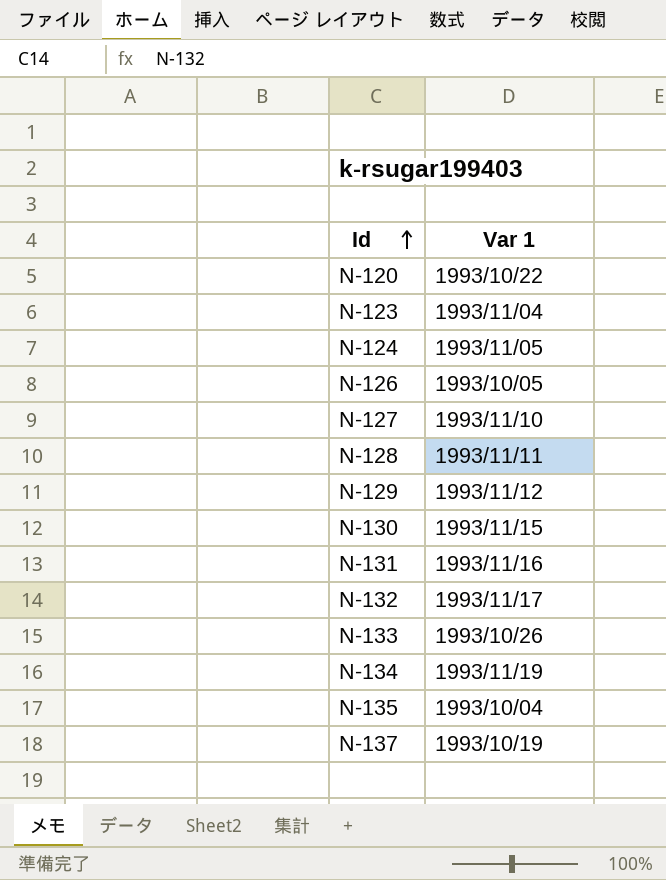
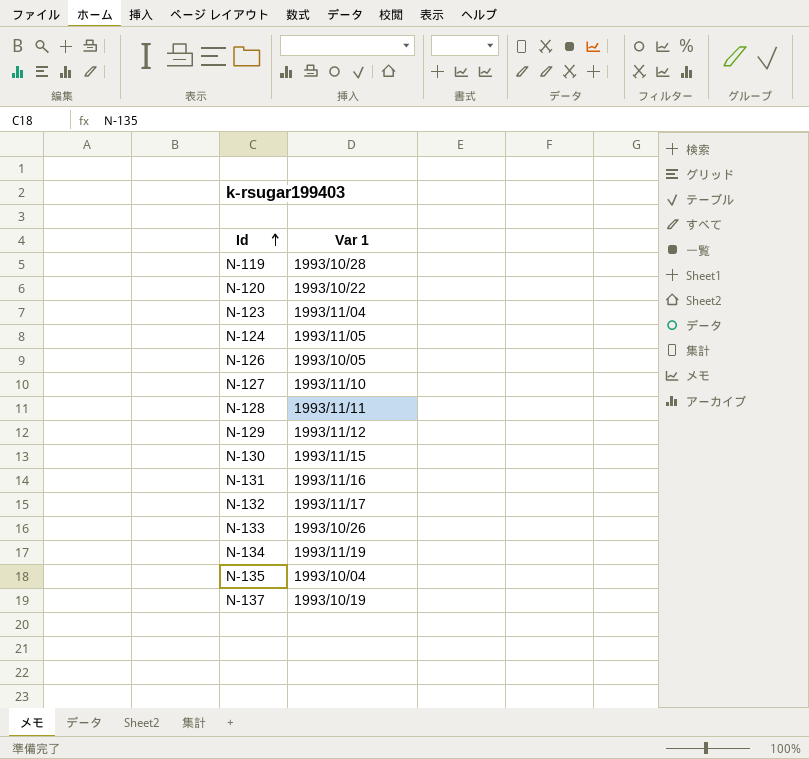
row N-119: none -> 1993/10/28

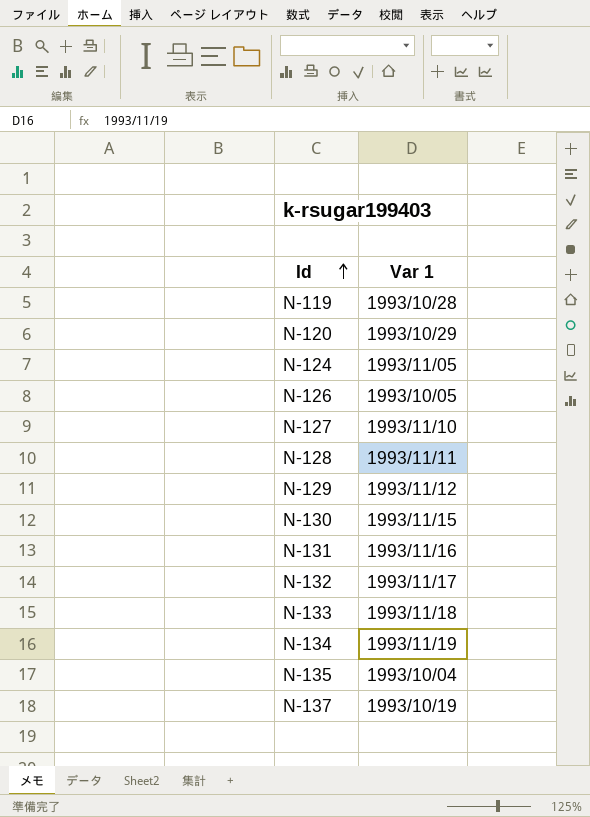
row N-123: 1993/11/04 -> none
N-120 | Var 1: 1993/10/22 -> 1993/10/29
N-133 | Var 1: 1993/10/26 -> 1993/11/18

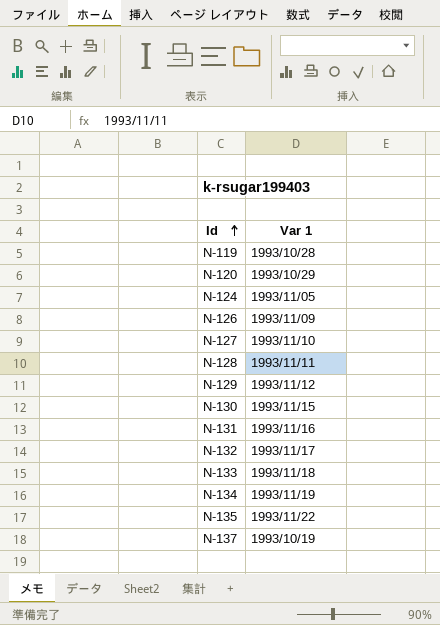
N-126 | Var 1: 1993/10/05 -> 1993/11/09
N-135 | Var 1: 1993/10/04 -> 1993/11/22

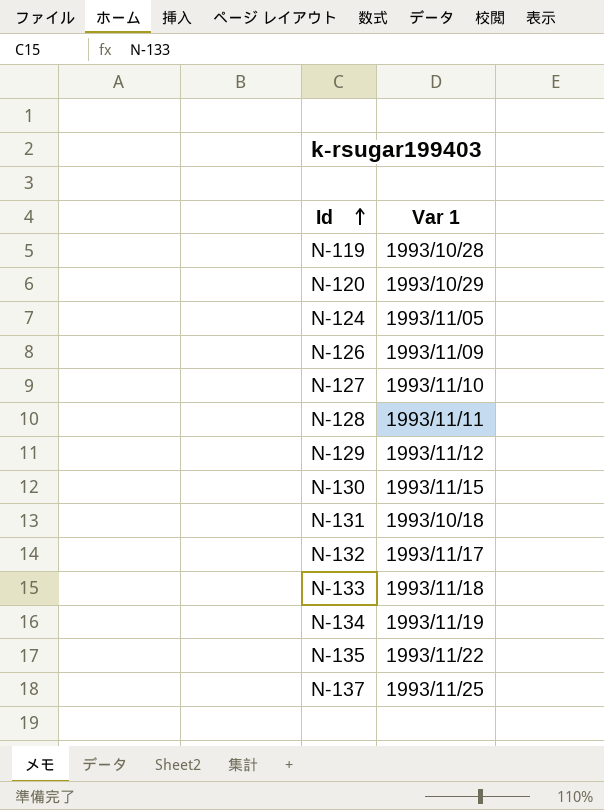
N-131 | Var 1: 1993/11/16 -> 1993/10/18
N-137 | Var 1: 1993/10/19 -> 1993/11/25

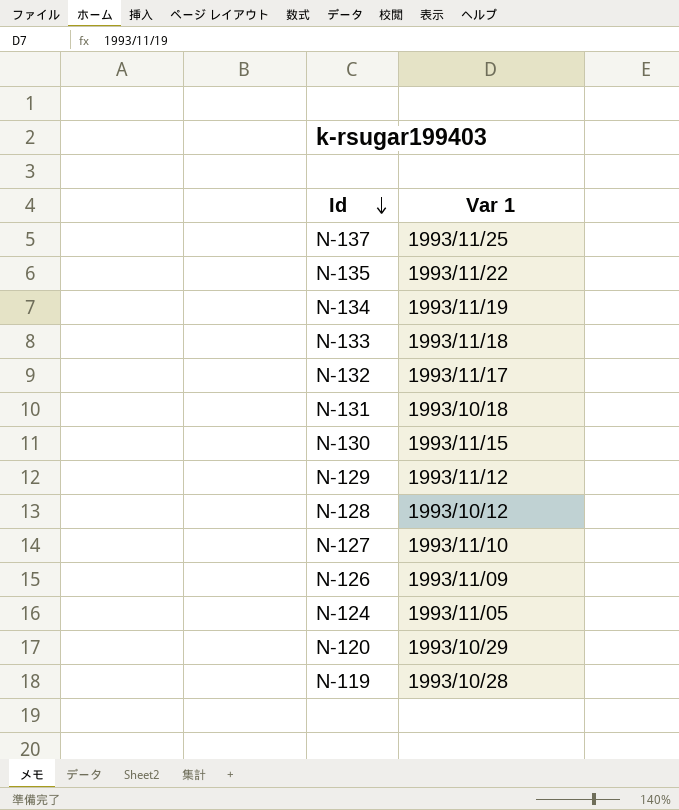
row order: Id ascending -> Id descending
N-128 | Var 1: 1993/11/11 -> 1993/10/12

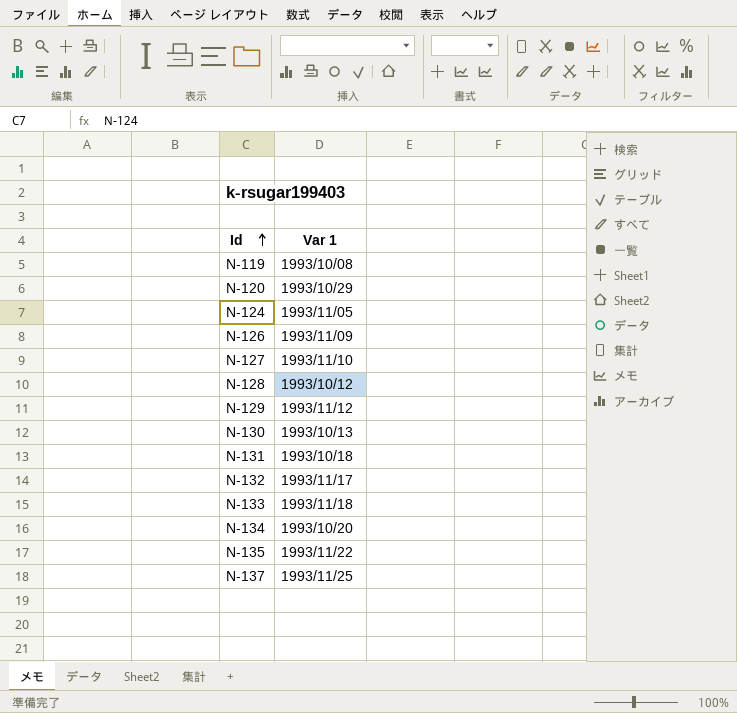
row order: Id descending -> Id ascending
N-119 | Var 1: 1993/10/28 -> 1993/10/08
N-130 | Var 1: 1993/11/15 -> 1993/10/13
N-134 | Var 1: 1993/11/19 -> 1993/10/20

